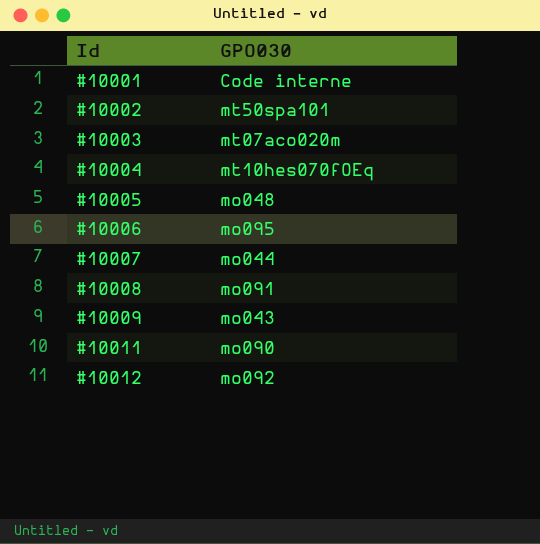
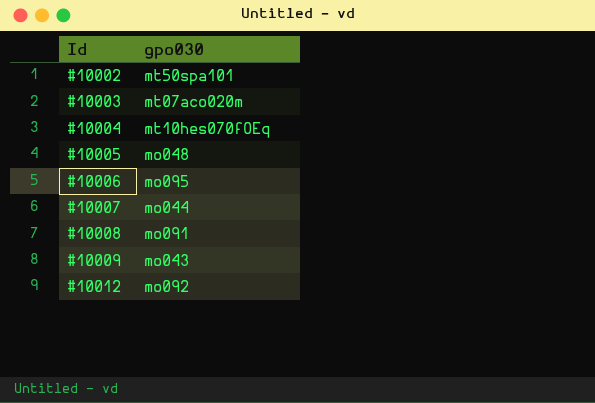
column name: GPO030 -> gpo030
row #10001: Code interne -> none
row #10011: mo090 -> none

